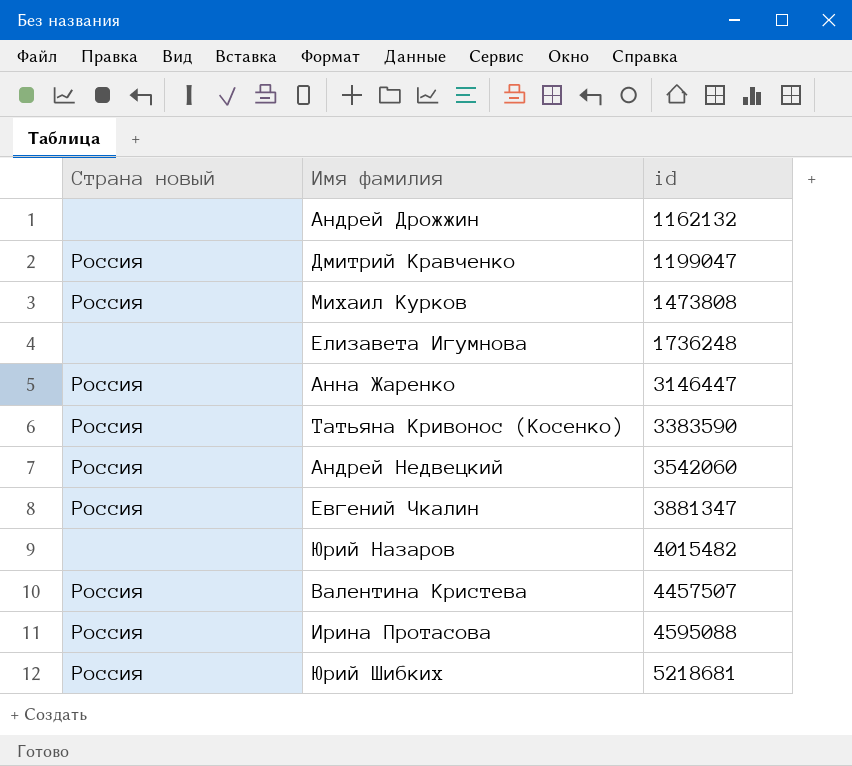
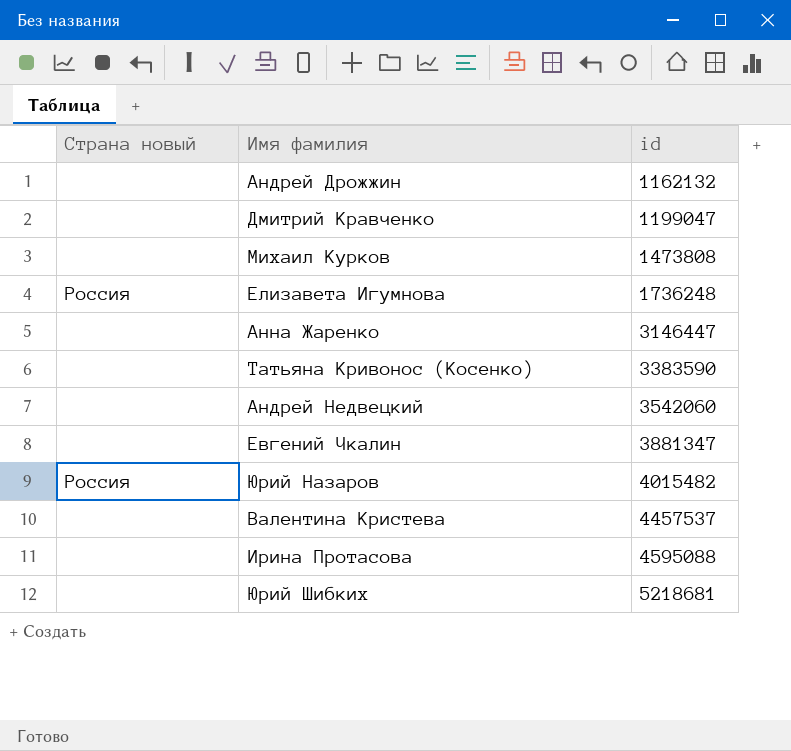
Дмитрий Кравченко | Страна новый: Россия -> none
Михаил Курков | Страна новый: Россия -> none
Елизавета Игумнова | Страна новый: none -> Россия
Анна Жаренко | Страна новый: Россия -> none
Татьяна Кривонос (Косенко) | Страна новый: Россия -> none
Андрей Недвецкий | Страна новый: Россия -> none
Евгений Чкалин | Страна новый: Россия -> none
Юрий Назаров | Страна новый: none -> Россия
Валентина Кристева | Страна новый: Россия -> none
Валентина Кристева | id: 4457507 -> 4457537
Ирина Протасова | Страна новый: Россия -> none
Юрий Шибких | Страна новый: Россия -> none

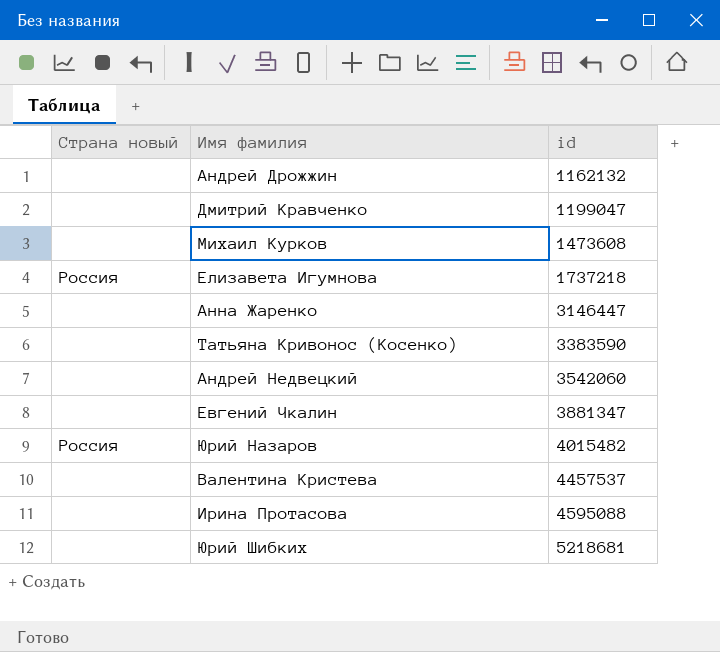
Михаил Курков | id: 1473808 -> 1473608
Елизавета Игумнова | id: 1736248 -> 1737218

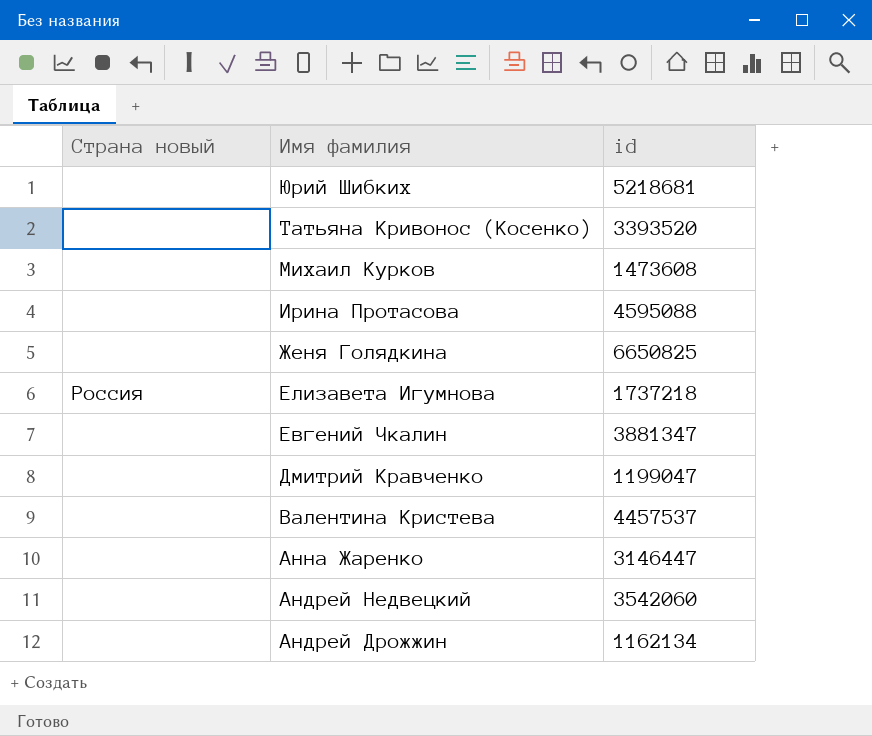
row order: id ascending -> Имя фамилия descending
row Юрий Назаров: Россия | 4015482 -> none
Татьяна Кривонос (Косенко) | id: 3383590 -> 3393520
row Женя Голядкина: none -> none | 6650825
Андрей Дрожжин | id: 1162132 -> 1162134

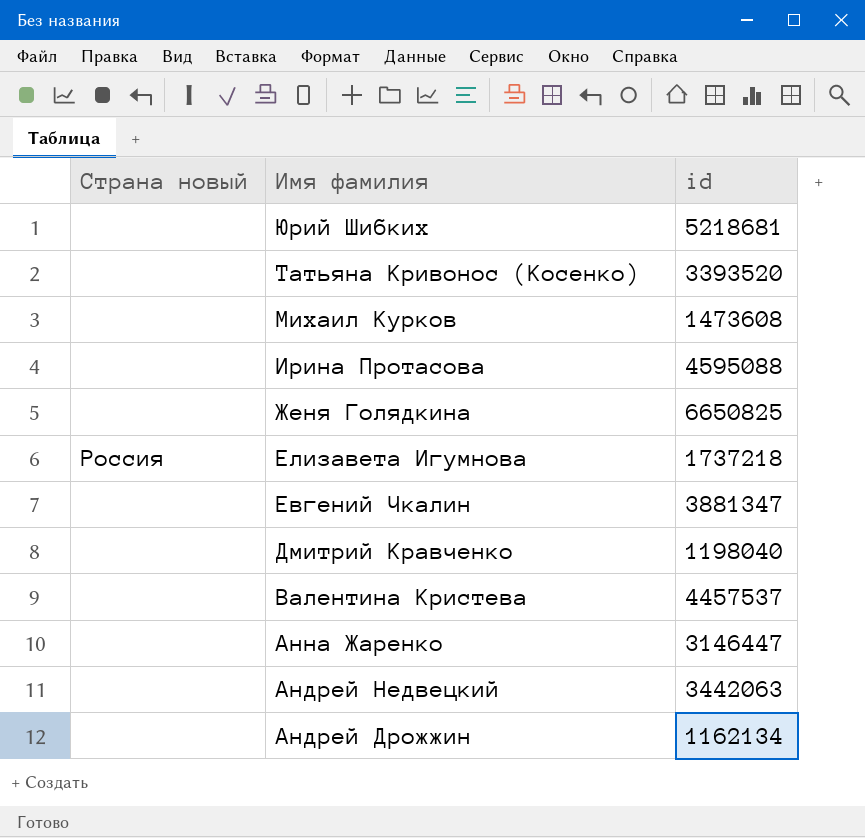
Дмитрий Кравченко | id: 1199047 -> 1198040
Андрей Недвецкий | id: 3542060 -> 3442063

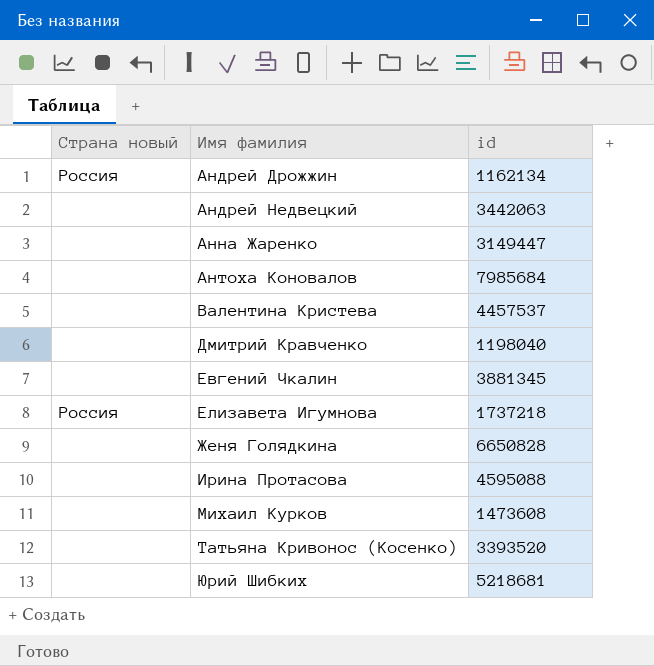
row order: Имя фамилия descending -> Имя фамилия ascending
Андрей Дрожжин | Страна новый: none -> Россия
Анна Жаренко | id: 3146447 -> 3149447
row Антоха Коновалов: none -> none | 7985684
Евгений Чкалин | id: 3881347 -> 3881345
Женя Голядкина | id: 6650825 -> 6650828

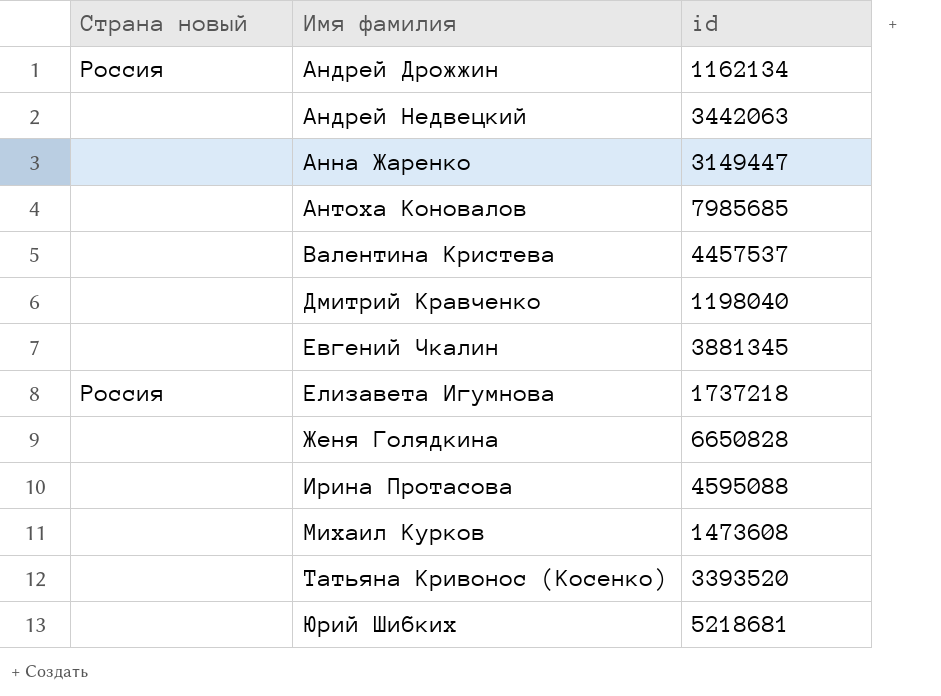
Антоха Коновалов | id: 7985684 -> 7985685

